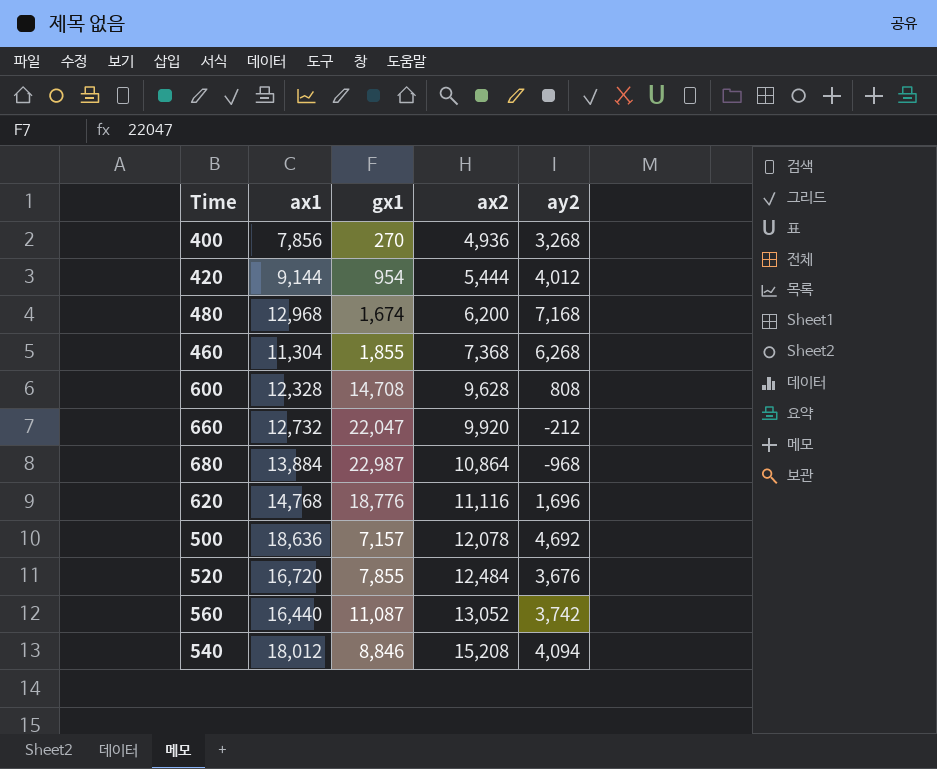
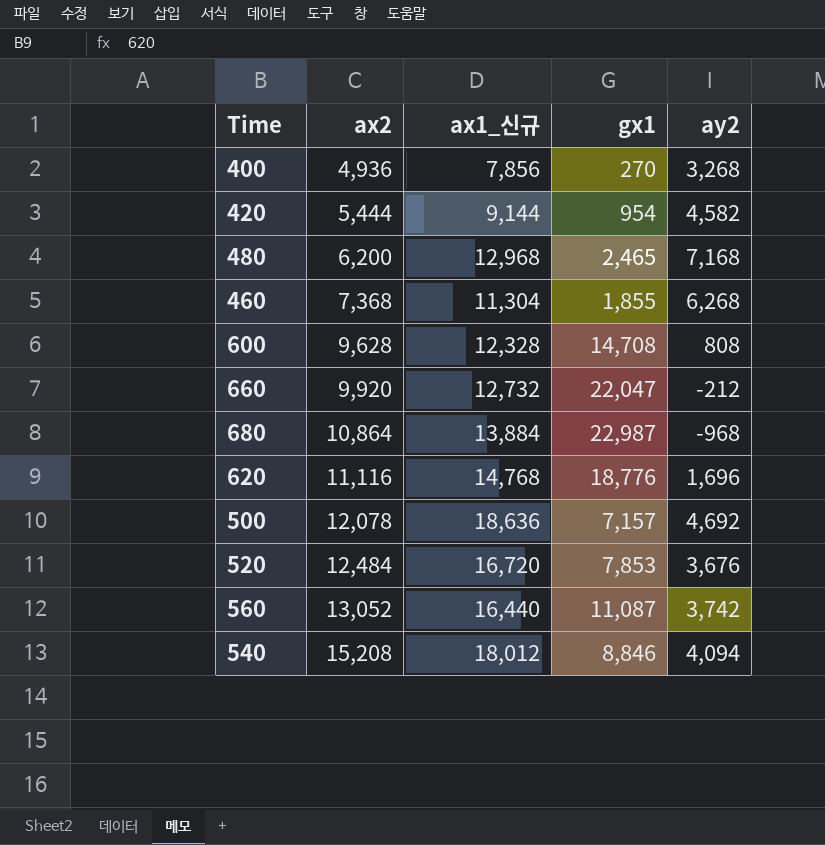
column ax2 | position: 4 -> 2
column name: ax1 -> ax1_신규
420 | ay2: 4,012 -> 4,582
480 | gx1: 1,674 -> 2,465
520 | gx1: 7,855 -> 7,853

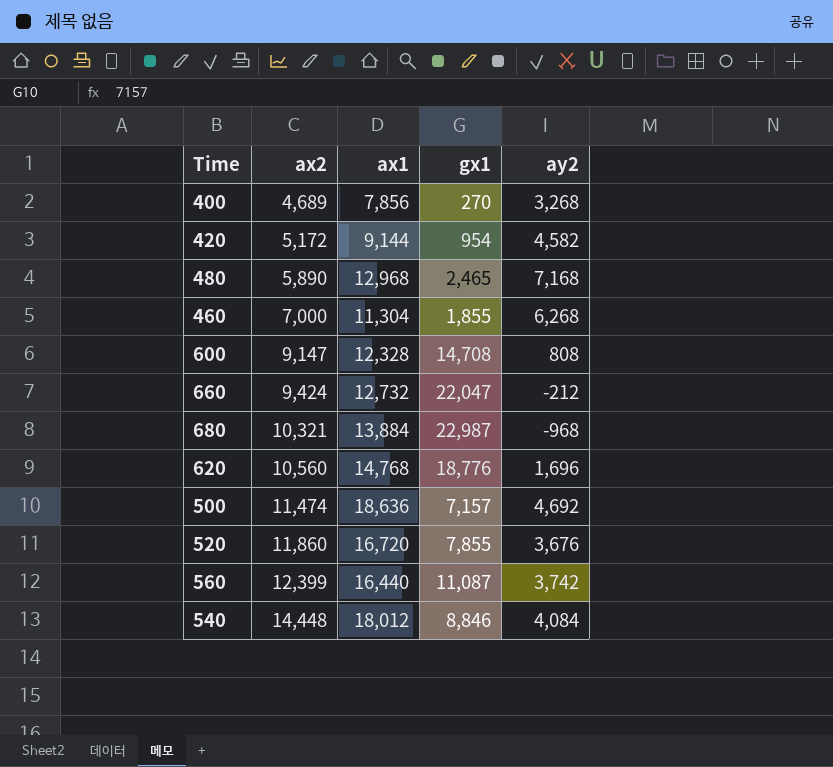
column name: ax1_신규 -> ax1
400 | ax2: 4,936 -> 4,689
420 | ax2: 5,444 -> 5,172
480 | ax2: 6,200 -> 5,890
460 | ax2: 7,368 -> 7,000
600 | ax2: 9,628 -> 9,147
660 | ax2: 9,920 -> 9,424
680 | ax2: 10,864 -> 10,321
620 | ax2: 11,116 -> 10,560
500 | ax2: 12,078 -> 11,474
520 | ax2: 12,484 -> 11,860
520 | gx1: 7,853 -> 7,855
560 | ax2: 13,052 -> 12,399
540 | ax2: 15,208 -> 14,448
540 | ay2: 4,094 -> 4,084

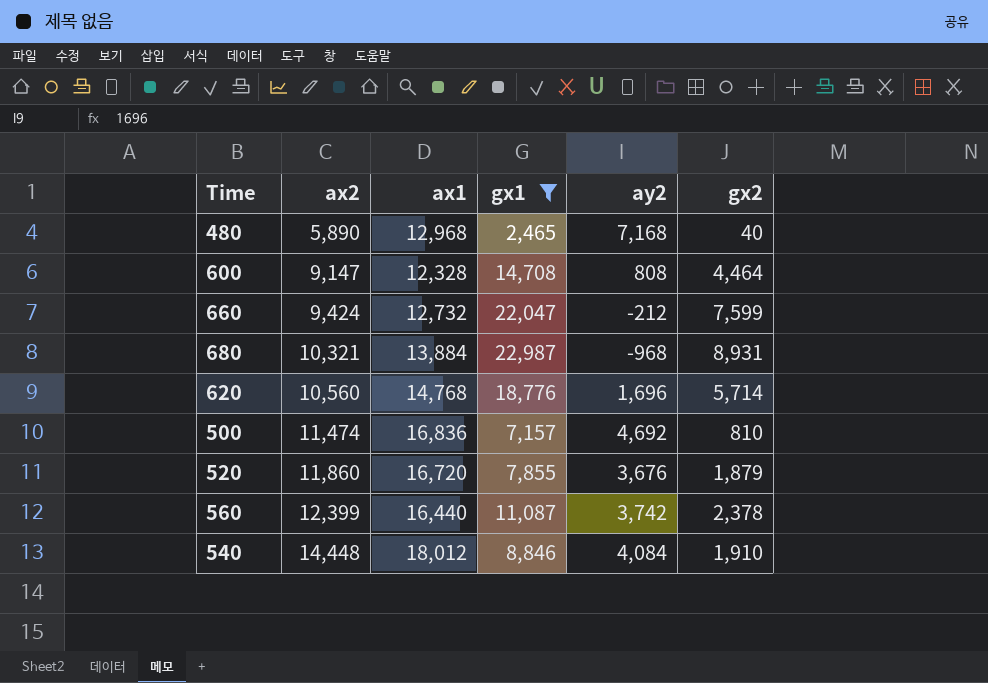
filter: none -> gx1 >= 2,465
column gx2 | position: none -> 6
500 | ax1: 18,636 -> 16,836

